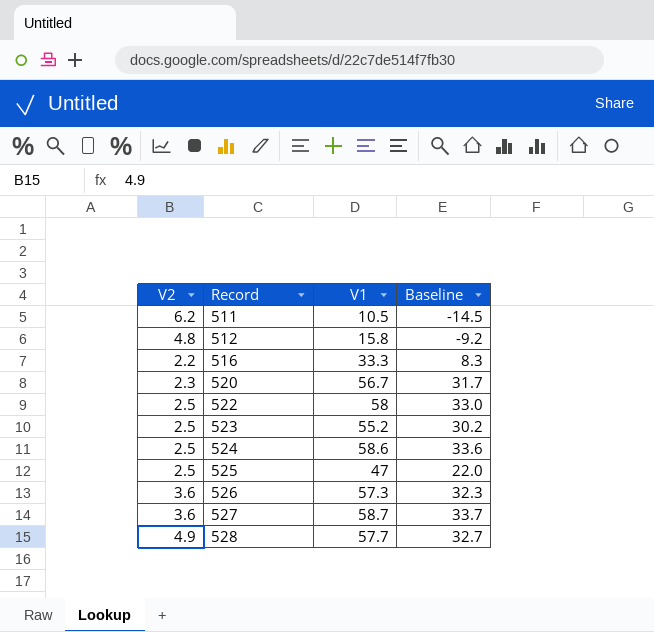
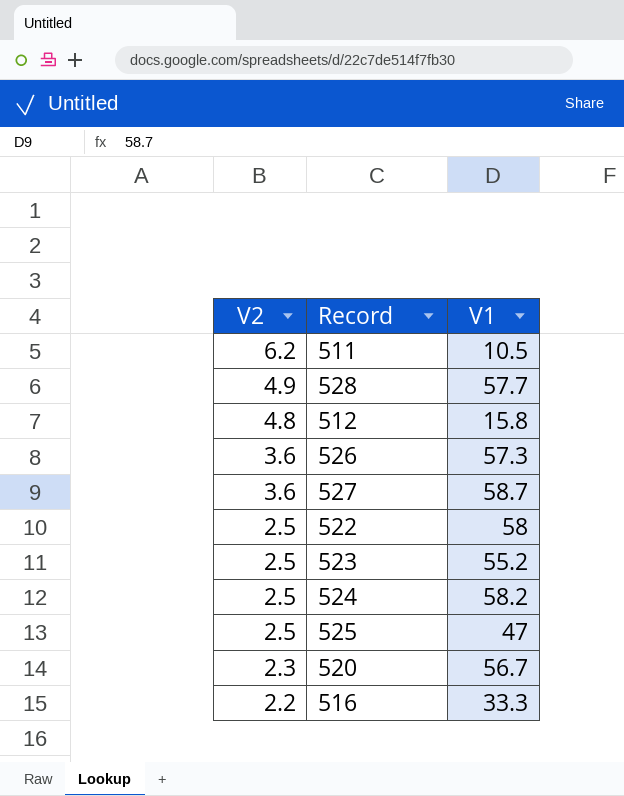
row order: Record ascending -> V2 descending
column Baseline | formula: [V1] - 25 -> none
524 | V1: 58.6 -> 58.2

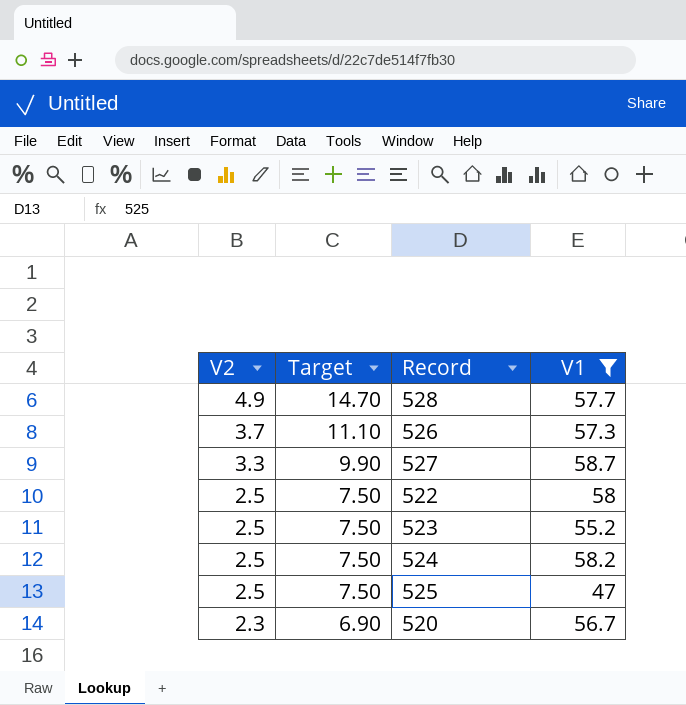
filter: none -> V1 >= 47
column Target | formula: none -> [V2] * 3
526 | V2: 3.6 -> 3.7
527 | V2: 3.6 -> 3.3

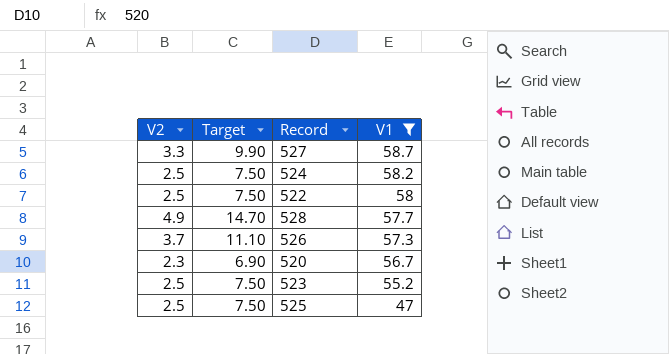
row order: V2 descending -> V1 descending

